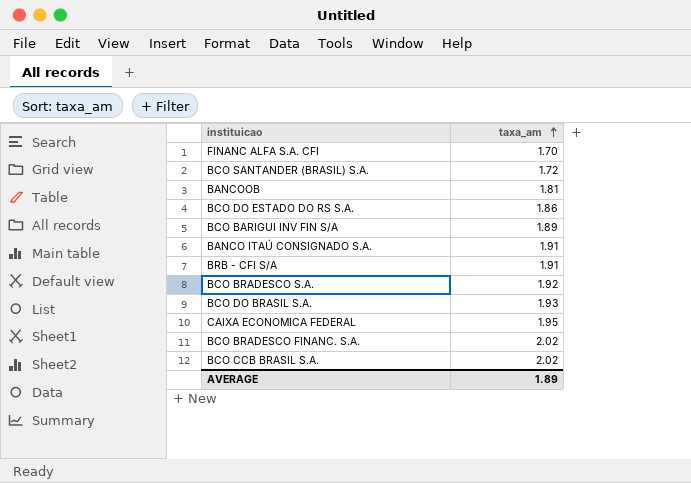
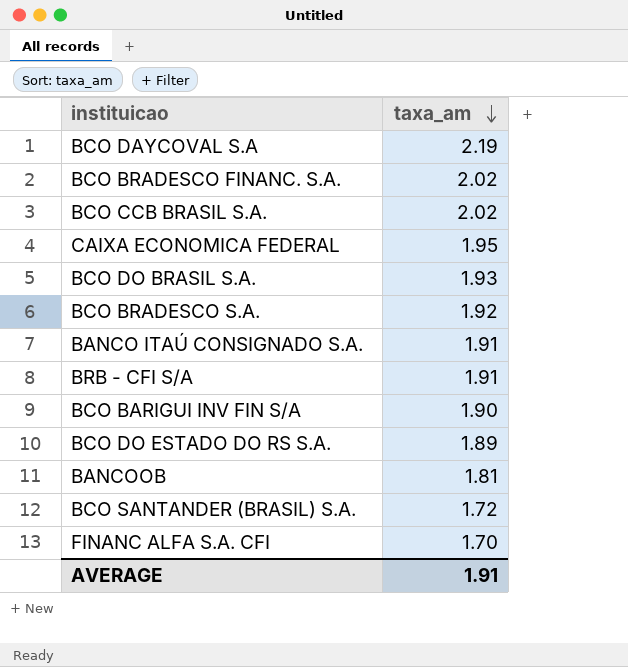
row order: taxa_am ascending -> taxa_am descending
row BCO DAYCOVAL S.A: none -> 2.19
BCO BARIGUI INV FIN S/A | taxa_am: 1.89 -> 1.90
BCO DO ESTADO DO RS S.A. | taxa_am: 1.86 -> 1.89
AVERAGE | taxa_am: 1.89 -> 1.91

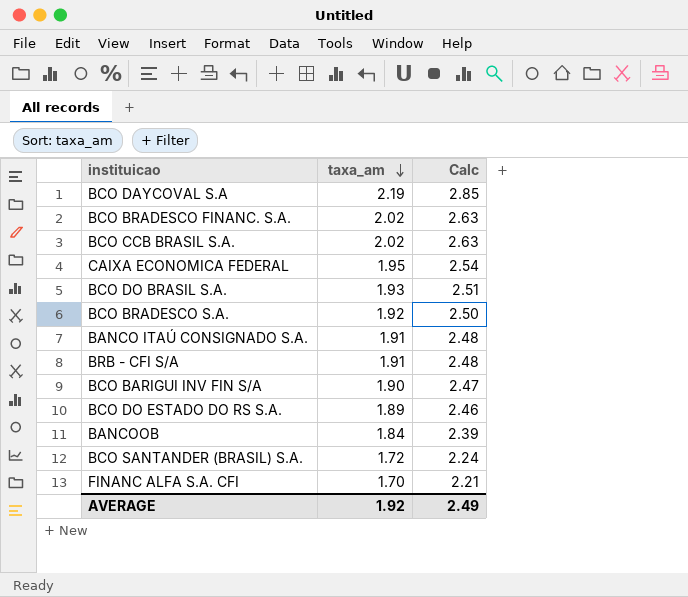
column Calc | formula: none -> [taxa_am] * 1.3
BANCOOB | taxa_am: 1.81 -> 1.84
AVERAGE | taxa_am: 1.91 -> 1.92

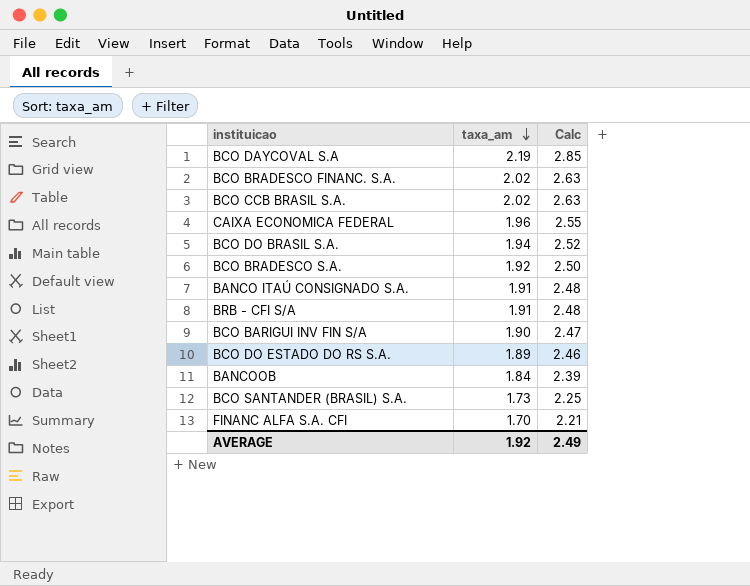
CAIXA ECONOMICA FEDERAL | taxa_am: 1.95 -> 1.96
CAIXA ECONOMICA FEDERAL | Calc: 2.54 -> 2.55
BCO DO BRASIL S.A. | taxa_am: 1.93 -> 1.94
BCO DO BRASIL S.A. | Calc: 2.51 -> 2.52
BCO SANTANDER (BRASIL) S.A. | taxa_am: 1.72 -> 1.73
BCO SANTANDER (BRASIL) S.A. | Calc: 2.24 -> 2.25

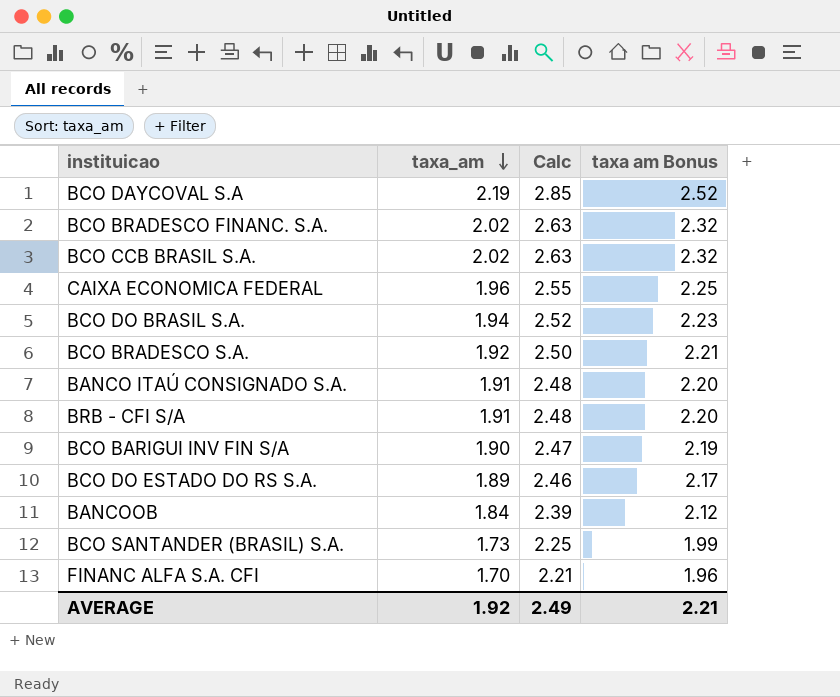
column taxa am Bonus | formula: none -> [taxa_am] * 1.15

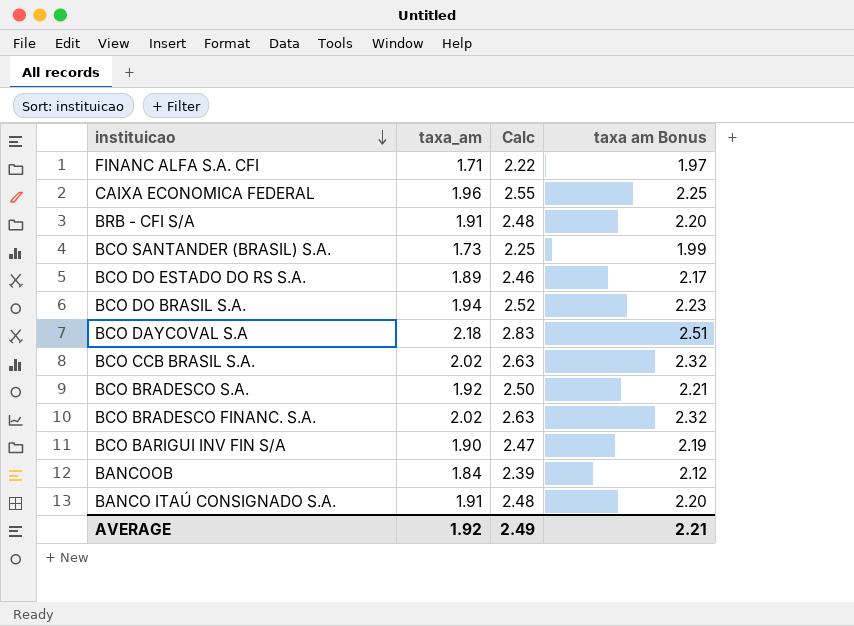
row order: taxa_am descending -> instituicao descending
FINANC ALFA S.A. CFI | taxa_am: 1.70 -> 1.71
FINANC ALFA S.A. CFI | Calc: 2.21 -> 2.22
FINANC ALFA S.A. CFI | taxa am Bonus: 1.96 -> 1.97
BCO DAYCOVAL S.A | taxa_am: 2.19 -> 2.18
BCO DAYCOVAL S.A | Calc: 2.85 -> 2.83
BCO DAYCOVAL S.A | taxa am Bonus: 2.52 -> 2.51

